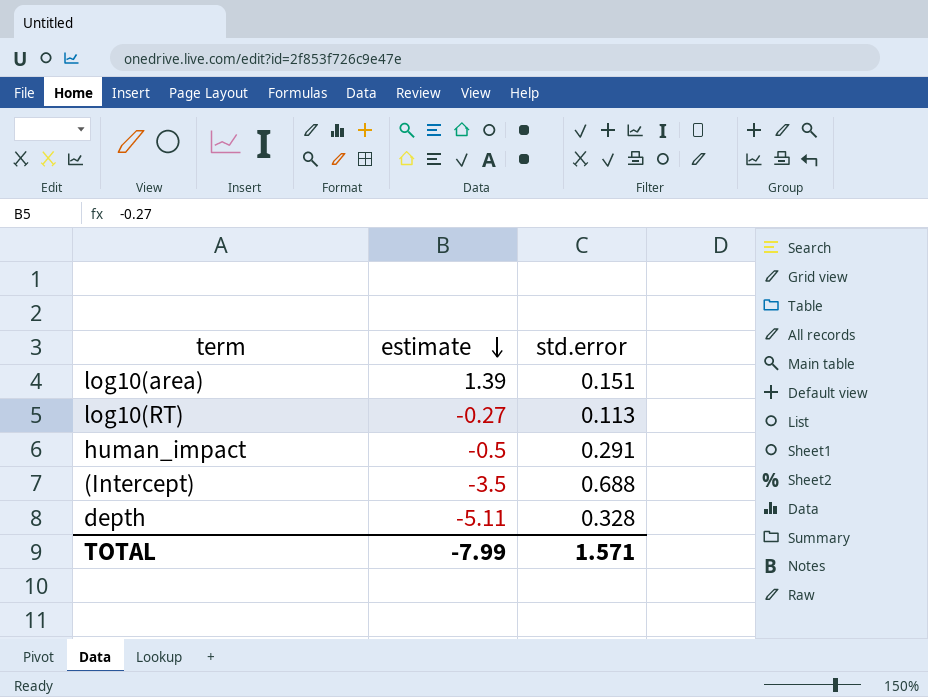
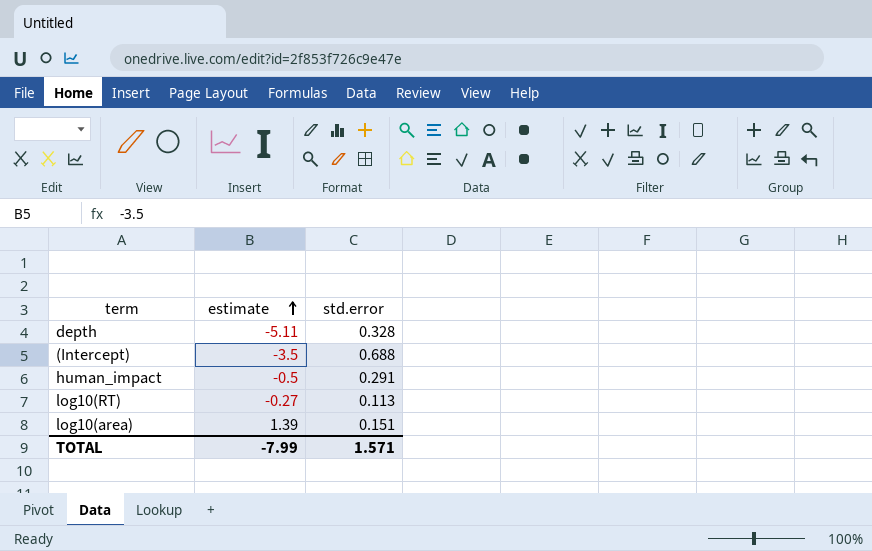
row order: estimate descending -> estimate ascending

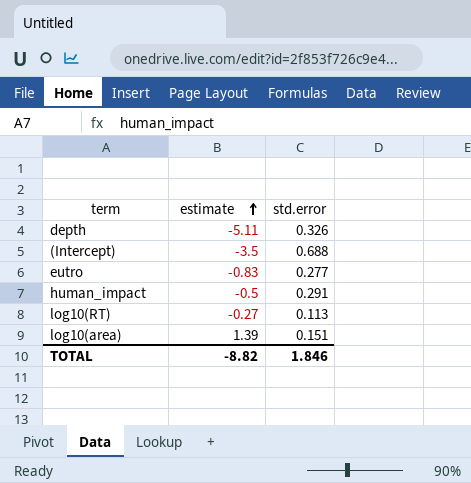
depth | std.error: 0.328 -> 0.326
row eutro: none -> -0.83 | 0.277
TOTAL | estimate: -7.99 -> -8.82
TOTAL | std.error: 1.571 -> 1.846

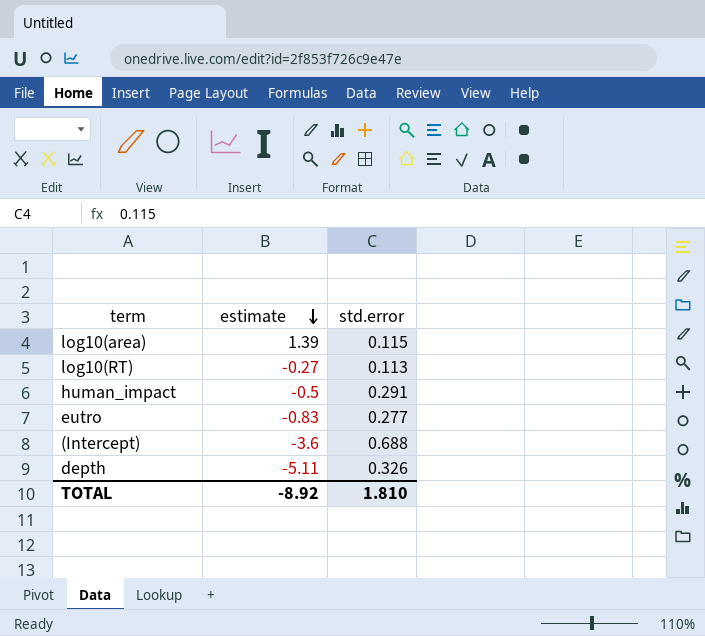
row order: estimate ascending -> estimate descending
log10(area) | std.error: 0.151 -> 0.115
(Intercept) | estimate: -3.5 -> -3.6
TOTAL | estimate: -8.82 -> -8.92
TOTAL | std.error: 1.846 -> 1.810

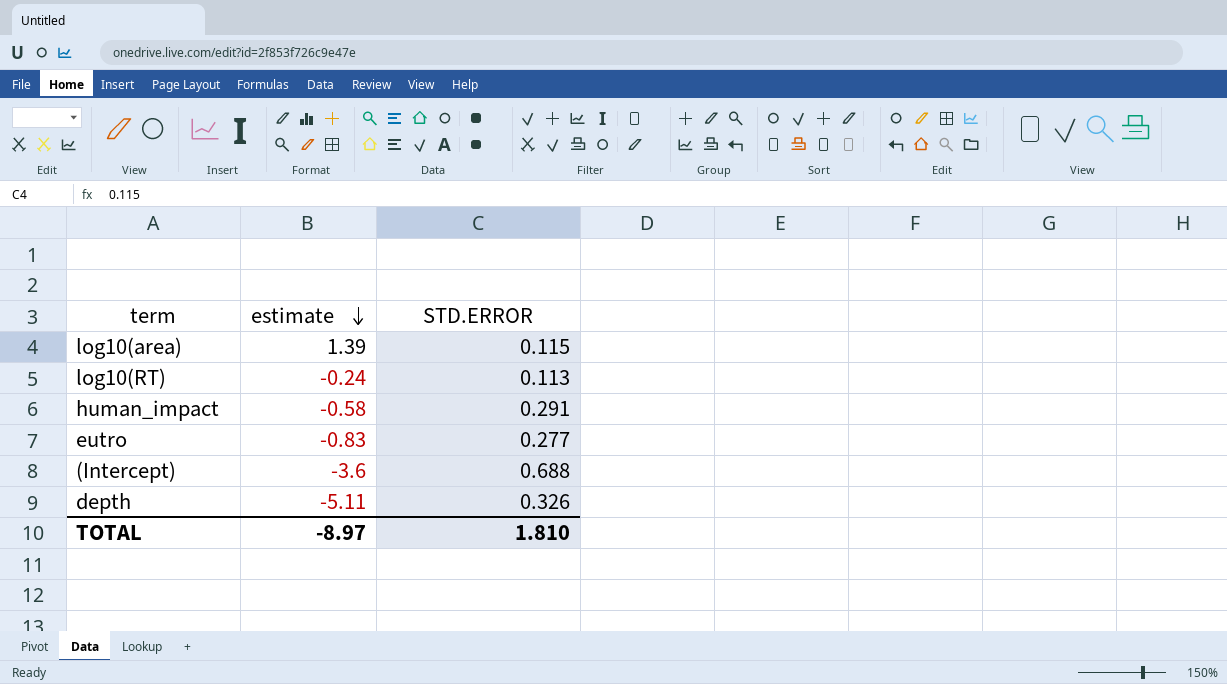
column name: std.error -> STD.ERROR
log10(RT) | estimate: -0.27 -> -0.24
human_impact | estimate: -0.5 -> -0.58
TOTAL | estimate: -8.92 -> -8.97

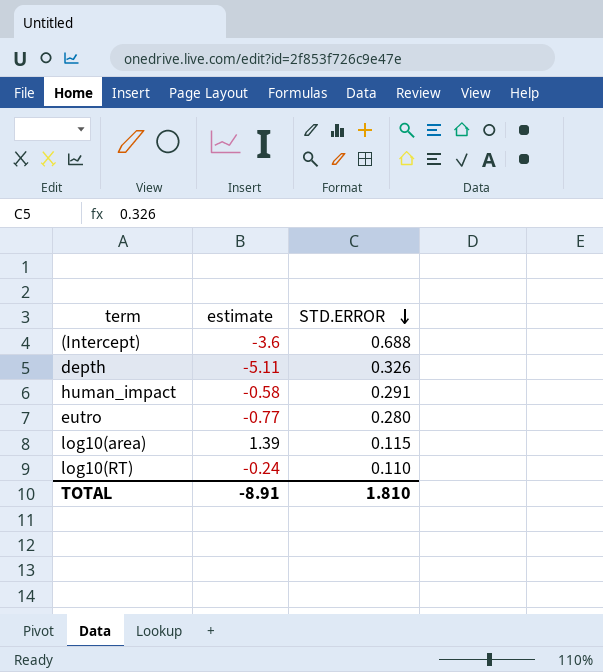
row order: estimate descending -> STD.ERROR descending
eutro | estimate: -0.83 -> -0.77
eutro | STD.ERROR: 0.277 -> 0.280
log10(RT) | STD.ERROR: 0.113 -> 0.110
TOTAL | estimate: -8.97 -> -8.91

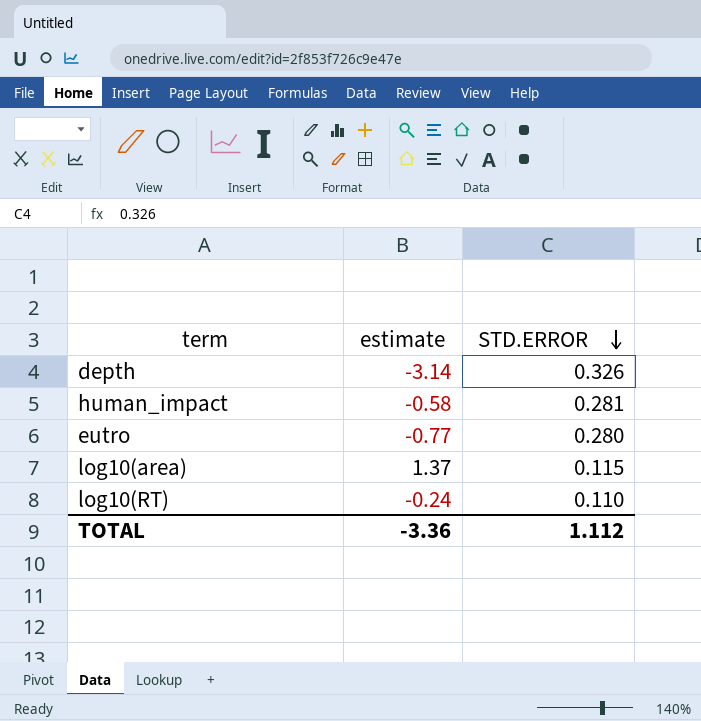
row (Intercept): -3.6 | 0.688 -> none
depth | estimate: -5.11 -> -3.14
human_impact | STD.ERROR: 0.291 -> 0.281
log10(area) | estimate: 1.39 -> 1.37
TOTAL | estimate: -8.91 -> -3.36
TOTAL | STD.ERROR: 1.810 -> 1.112

